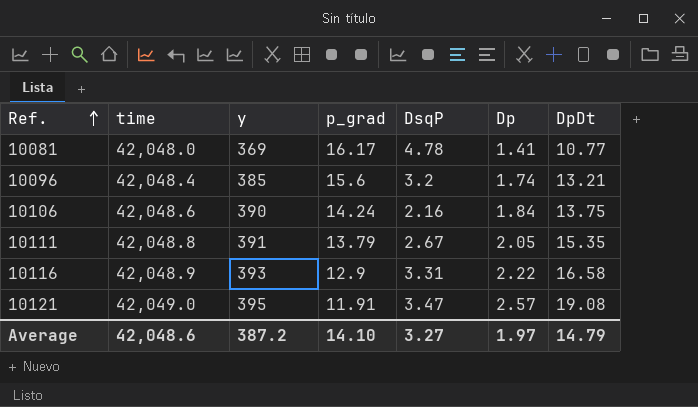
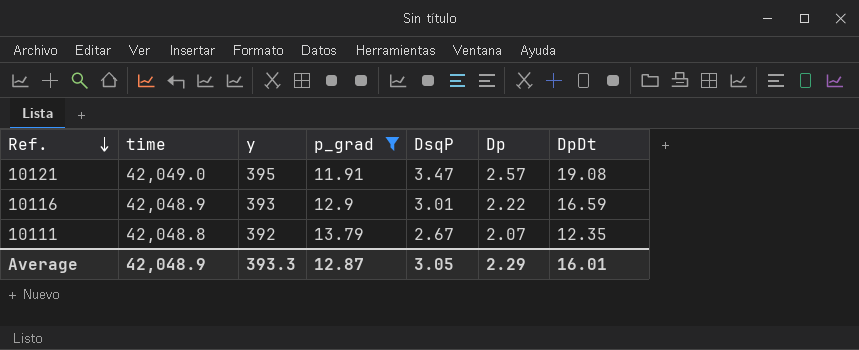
filter: none -> p_grad <= 13.79
row order: Ref. ascending -> Ref. descending
10116 | DsqP: 3.31 -> 3.01
10116 | DpDt: 16.58 -> 16.59
10111 | y: 391 -> 392
10111 | Dp: 2.05 -> 2.07
10111 | DpDt: 15.35 -> 12.35
Average | time: 42,048.6 -> 42,048.9
Average | y: 387.2 -> 393.3
Average | p_grad: 14.10 -> 12.87
Average | DsqP: 3.27 -> 3.05
Average | Dp: 1.97 -> 2.29
Average | DpDt: 14.79 -> 16.01

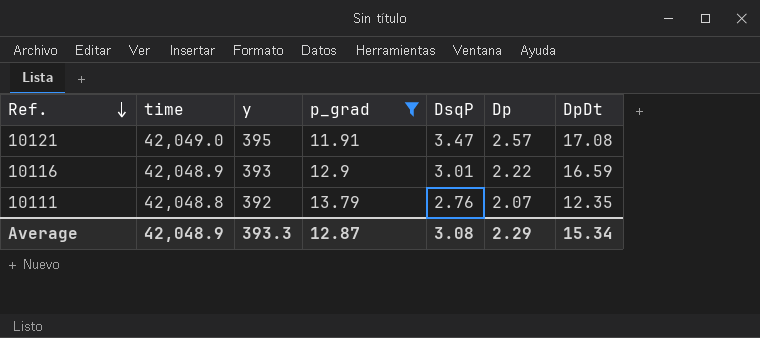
10121 | DpDt: 19.08 -> 17.08
10111 | DsqP: 2.67 -> 2.76
Average | DsqP: 3.05 -> 3.08
Average | DpDt: 16.01 -> 15.34

